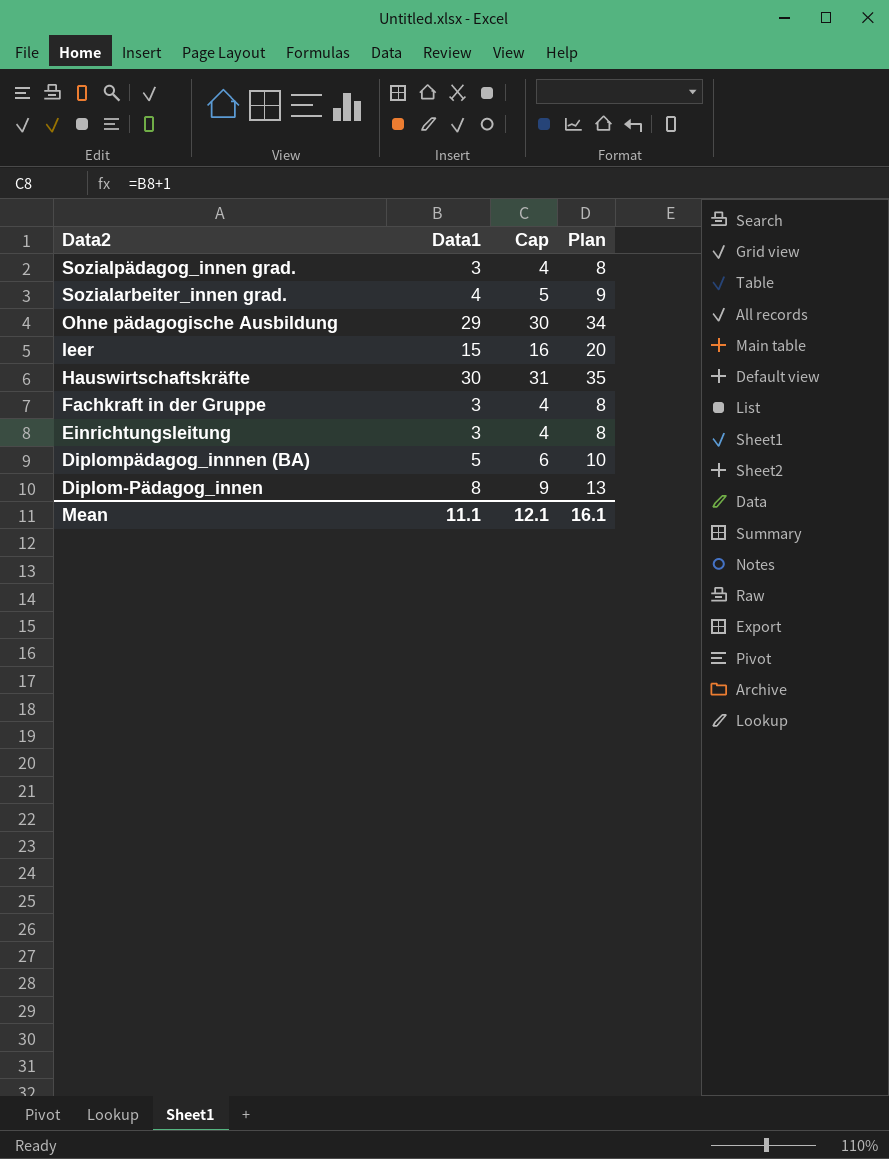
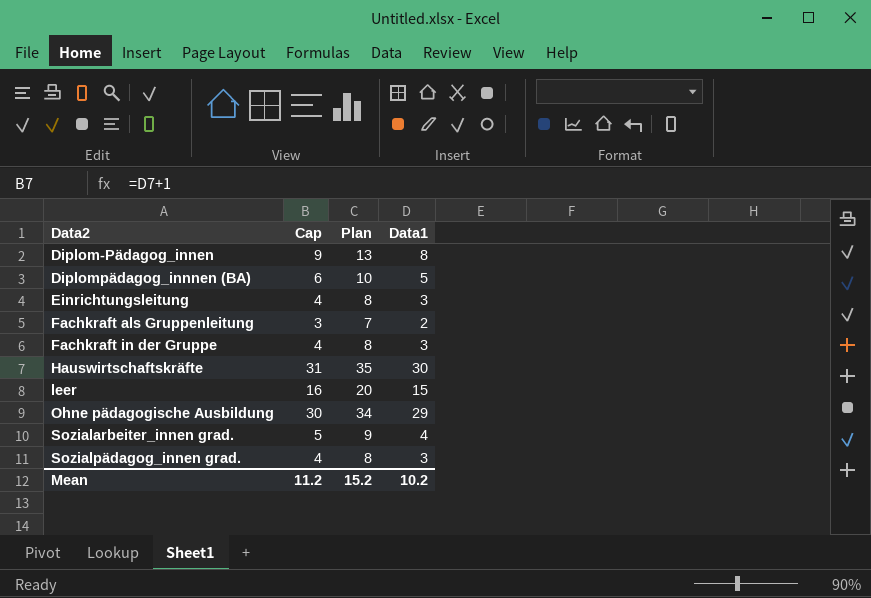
row order: Data2 descending -> Data2 ascending
column Data1 | position: 2 -> 4
row Fachkraft als Gruppenleitung: none -> 3 | 7 | 2
Mean | Cap: 12.1 -> 11.2
Mean | Plan: 16.1 -> 15.2
Mean | Data1: 11.1 -> 10.2

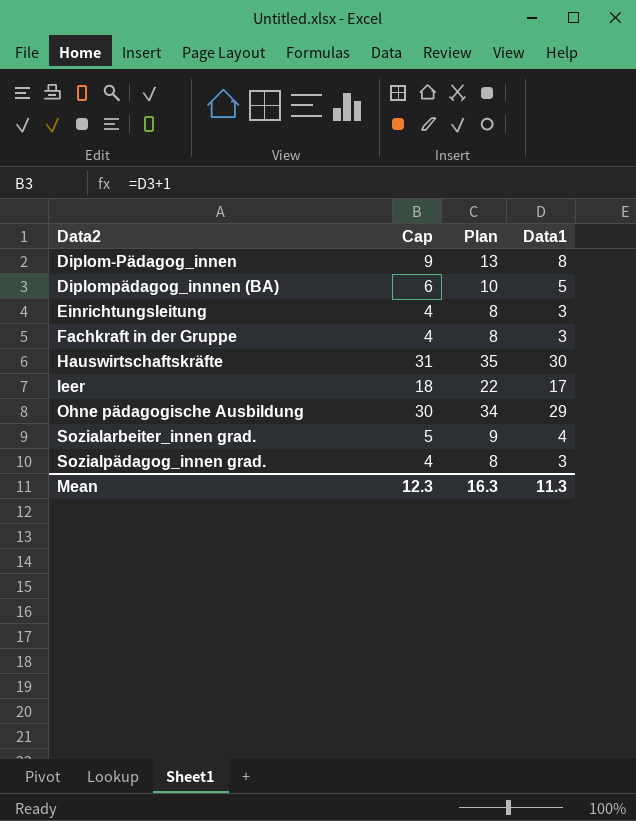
row Fachkraft als Gruppenleitung: 3 | 7 | 2 -> none
leer | Cap: 16 -> 18
leer | Plan: 20 -> 22
leer | Data1: 15 -> 17
Mean | Cap: 11.2 -> 12.3
Mean | Plan: 15.2 -> 16.3
Mean | Data1: 10.2 -> 11.3

